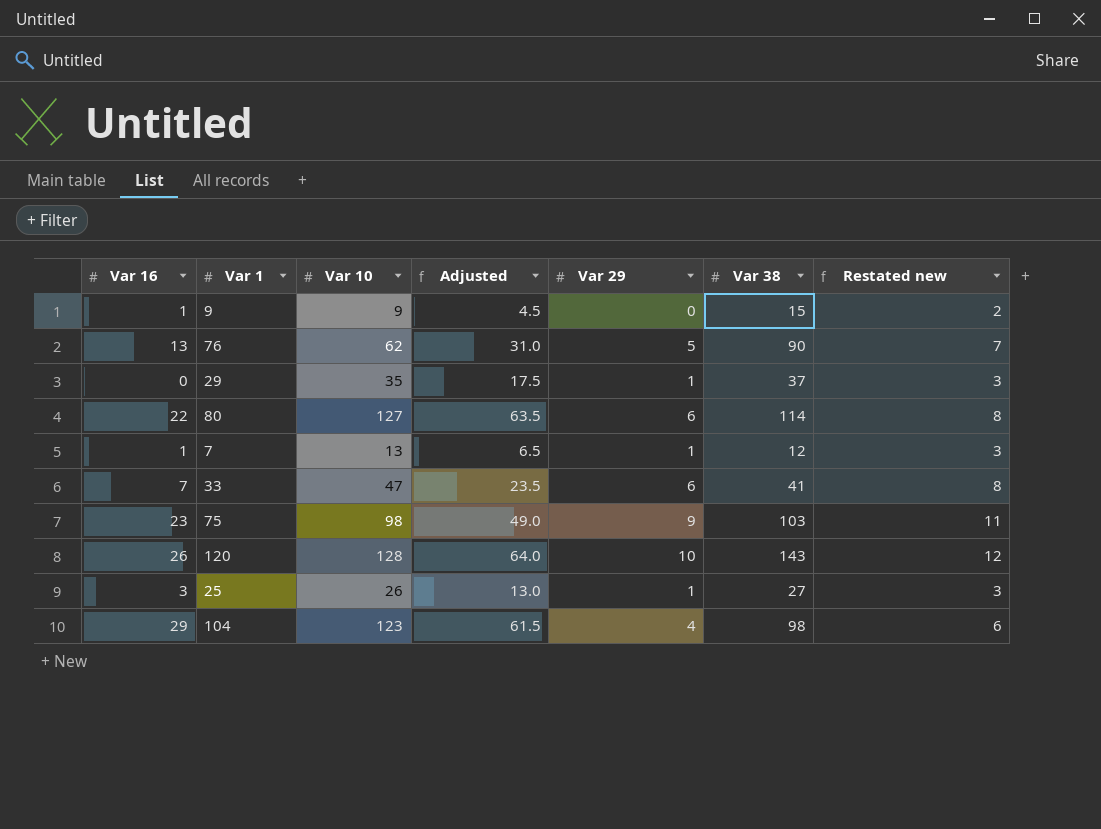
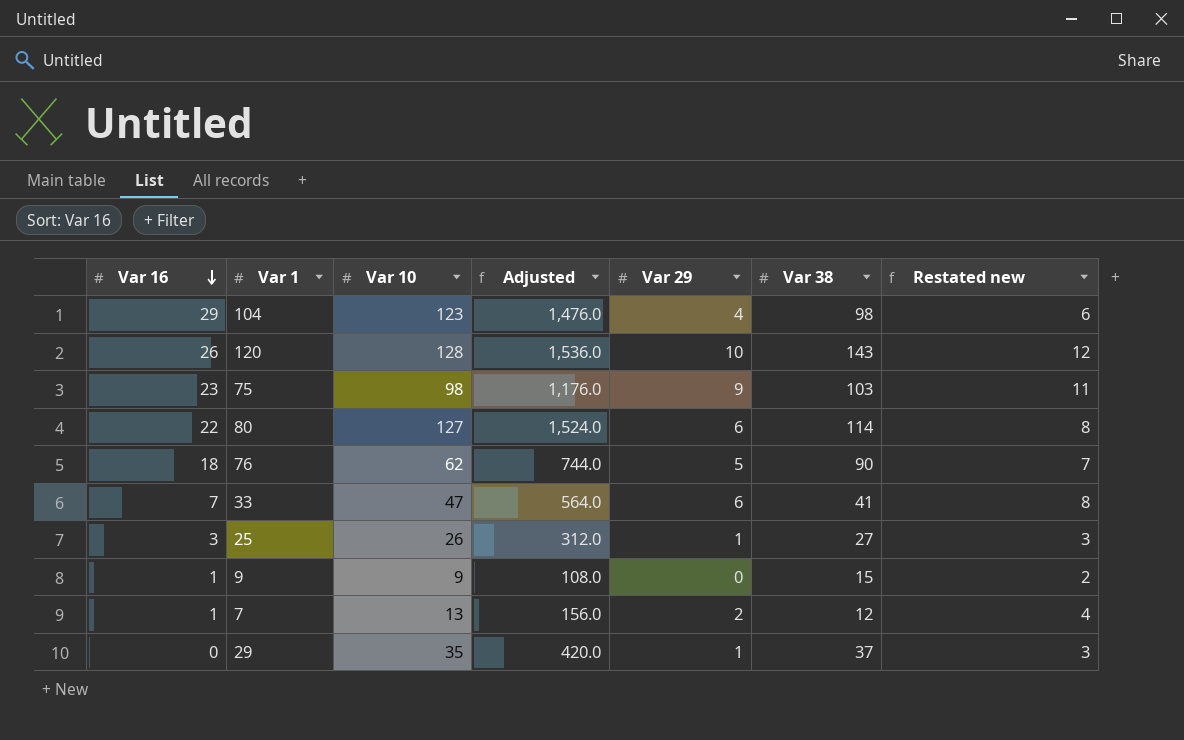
row order: none -> Var 16 descending
column Adjusted | formula: [Var 10] * 0.5 -> [Var 10] * 12
76 | Var 16: 13 -> 18
7 | Var 29: 1 -> 2
7 | Restated new: 3 -> 4

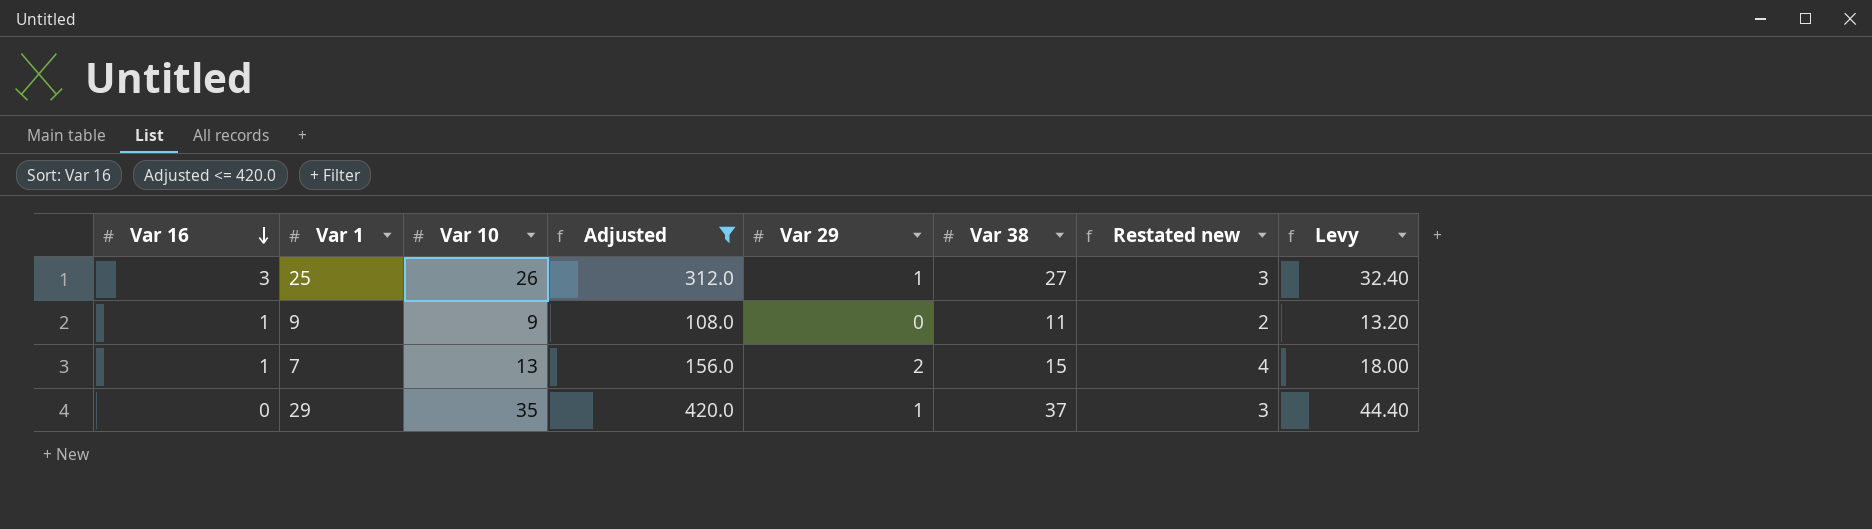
filter: none -> Adjusted <= 420.0
column Levy | formula: none -> [Var 38] * 1.2
9 | Var 38: 15 -> 11
7 | Var 38: 12 -> 15

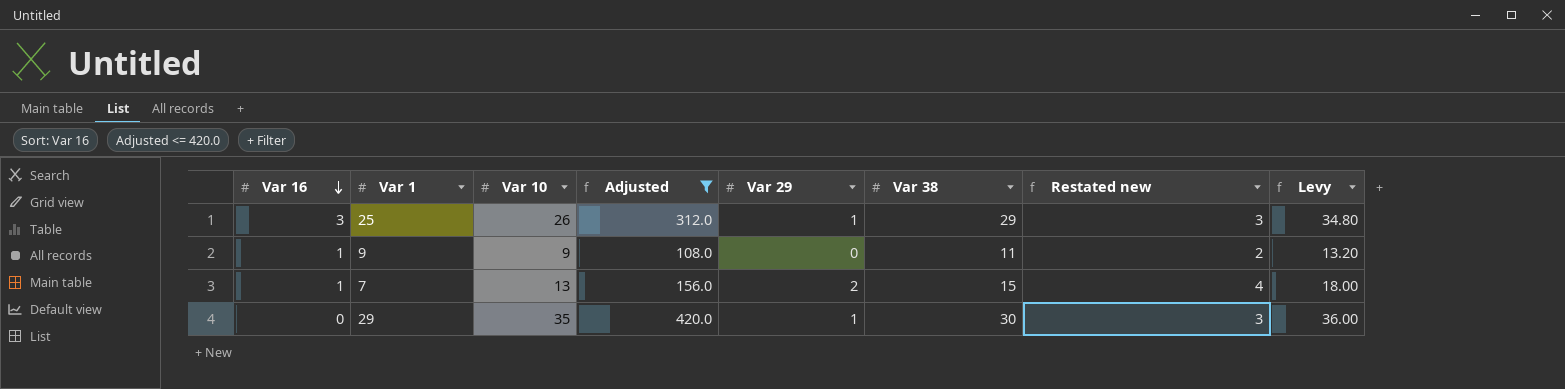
25 | Var 38: 27 -> 29
25 | Levy: 32.40 -> 34.80
29 | Var 38: 37 -> 30
29 | Levy: 44.40 -> 36.00

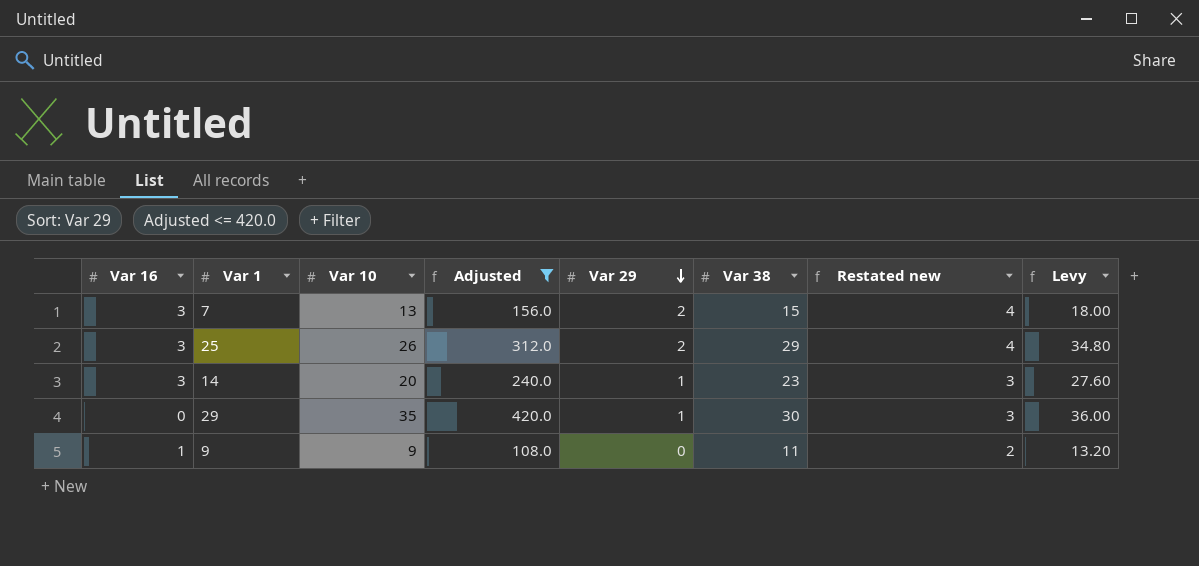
row order: Var 16 descending -> Var 29 descending
7 | Var 16: 1 -> 3
25 | Var 29: 1 -> 2
25 | Restated new: 3 -> 4
row 14: none -> 3 | 20 | 240.0 | 1 | 23 | 3 | 27.60

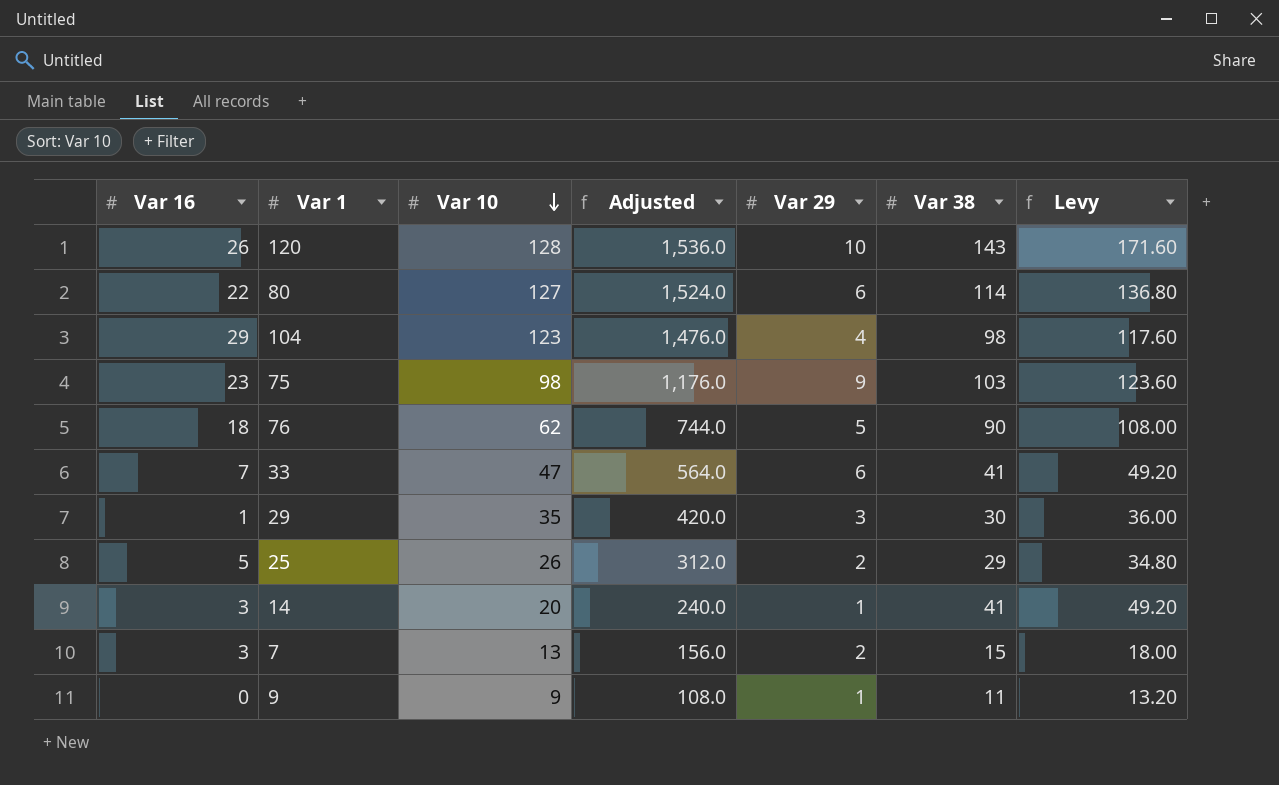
filter: Adjusted <= 420.0 -> none
row order: Var 29 descending -> Var 10 descending
column Restated new | formula: [Var 29] + 2 -> none
29 | Var 16: 0 -> 1
29 | Var 29: 1 -> 3
25 | Var 16: 3 -> 5
14 | Var 38: 23 -> 41
14 | Levy: 27.60 -> 49.20
9 | Var 16: 1 -> 0
9 | Var 29: 0 -> 1

